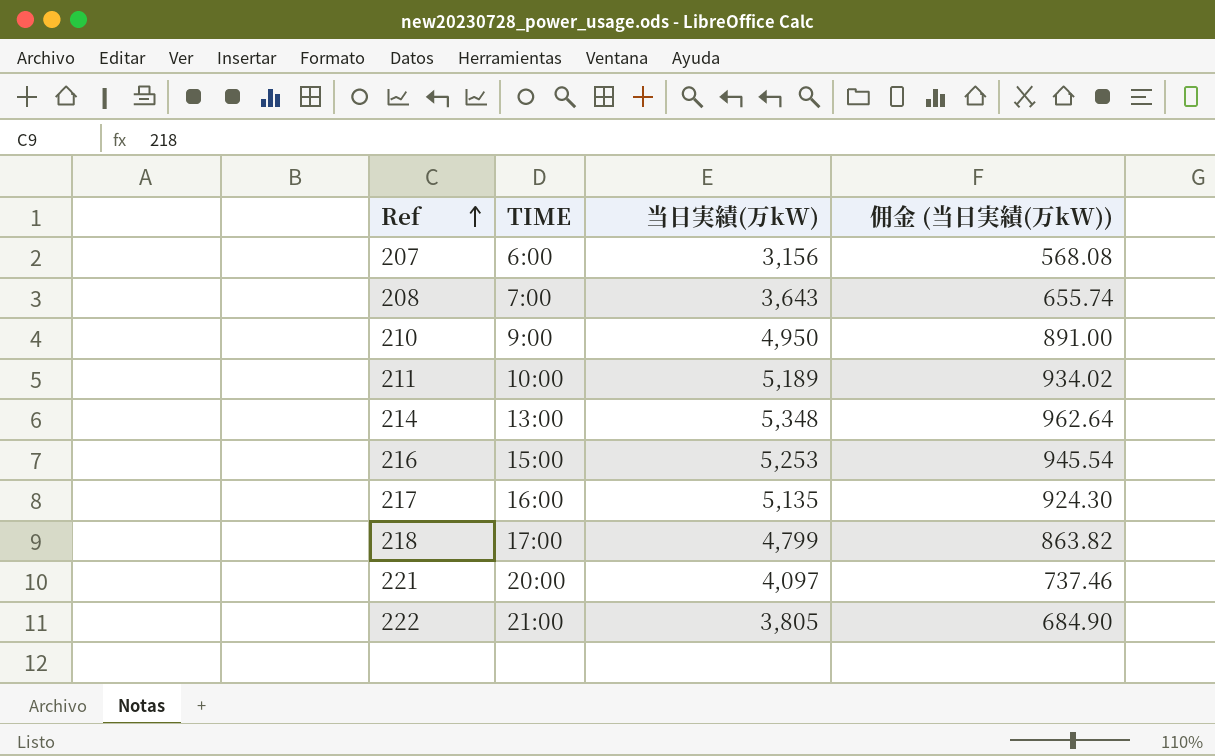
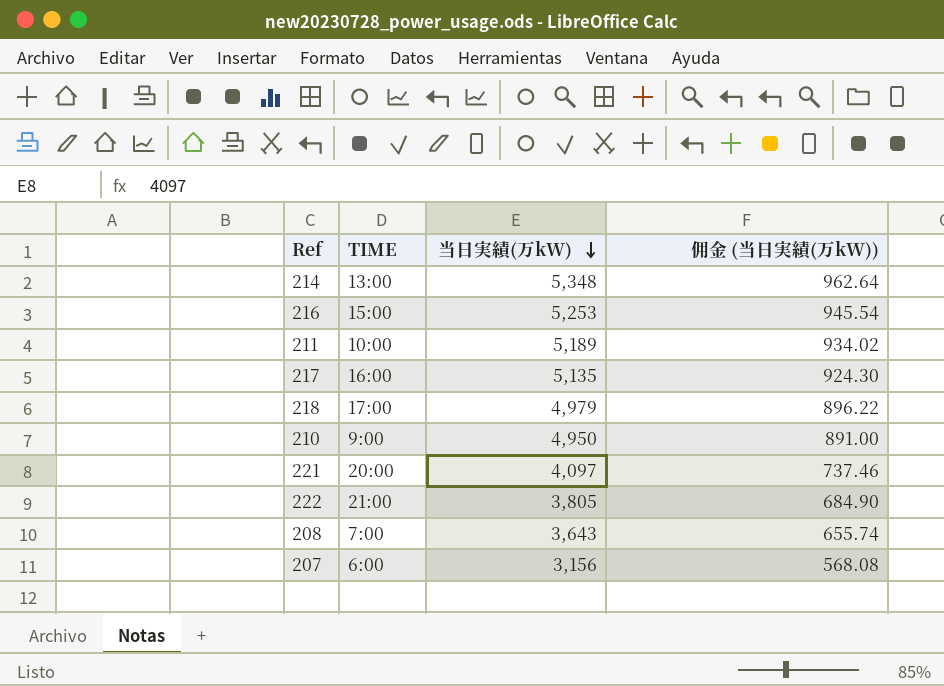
row order: Ref ascending -> 当日実績(万kW) descending
218 | 当日実績(万kW): 4,799 -> 4,979
218 | 佣金 (当日実績(万kW)): 863.82 -> 896.22

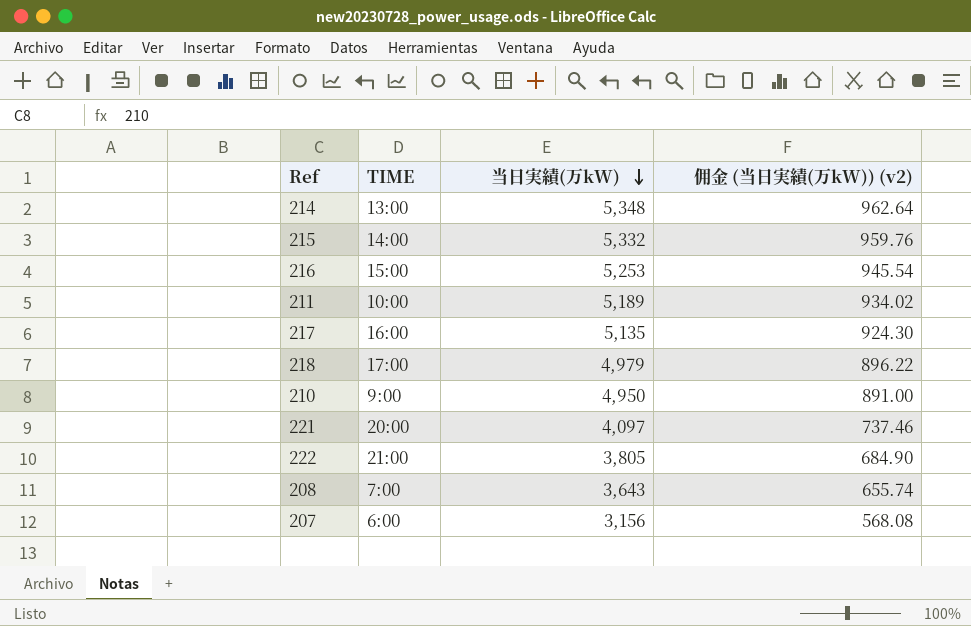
column name: 佣金 (当日実績(万kW)) -> 佣金 (当日実績(万kW)) (v2)
row 215: none -> 14:00 | 5,332 | 959.76

